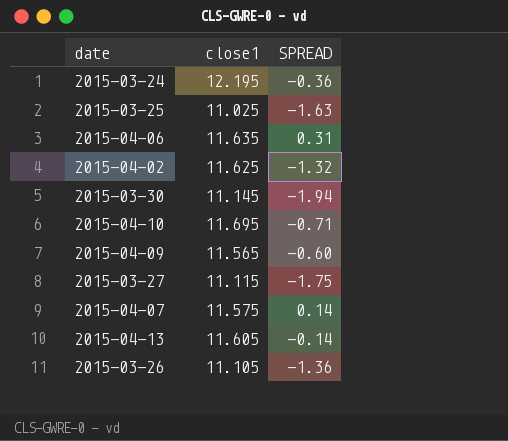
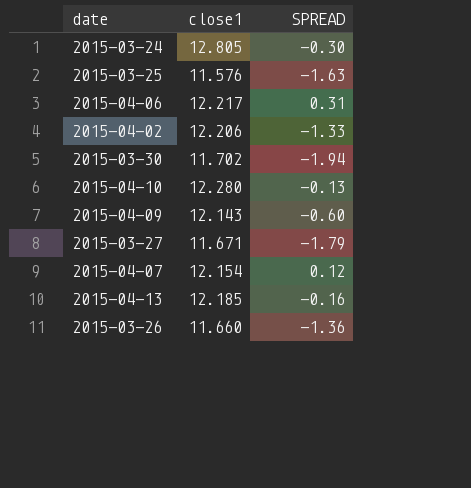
2015-03-24 | close1: 12.195 -> 12.805
2015-03-24 | SPREAD: -0.36 -> -0.30
2015-03-25 | close1: 11.025 -> 11.576
2015-04-06 | close1: 11.635 -> 12.217
2015-04-02 | close1: 11.625 -> 12.206
2015-04-02 | SPREAD: -1.32 -> -1.33
2015-03-30 | close1: 11.145 -> 11.702
2015-04-10 | close1: 11.695 -> 12.280
2015-04-10 | SPREAD: -0.71 -> -0.13
2015-04-09 | close1: 11.565 -> 12.143
2015-03-27 | close1: 11.115 -> 11.671
2015-03-27 | SPREAD: -1.75 -> -1.79
2015-04-07 | close1: 11.575 -> 12.154
2015-04-07 | SPREAD: 0.14 -> 0.12
2015-04-13 | close1: 11.605 -> 12.185
2015-04-13 | SPREAD: -0.14 -> -0.16
2015-03-26 | close1: 11.105 -> 11.660

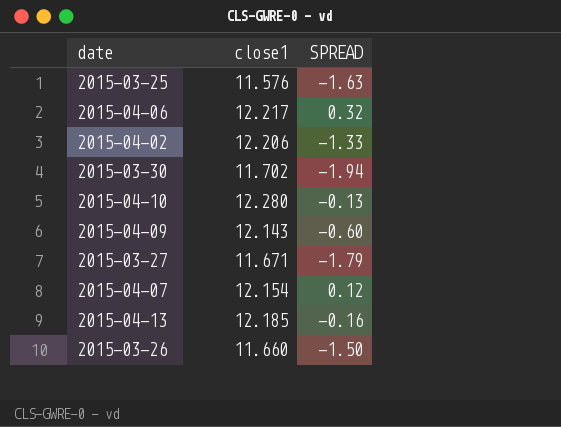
row 2015-03-24: 12.805 | -0.30 -> none
2015-04-06 | SPREAD: 0.31 -> 0.32
2015-03-26 | SPREAD: -1.36 -> -1.50

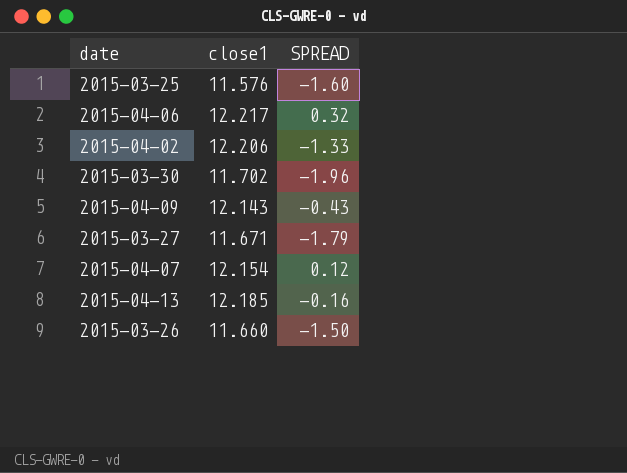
row 2015-04-10: 12.280 | -0.13 -> none
2015-03-25 | SPREAD: -1.63 -> -1.60
2015-03-30 | SPREAD: -1.94 -> -1.96
2015-04-09 | SPREAD: -0.60 -> -0.43

